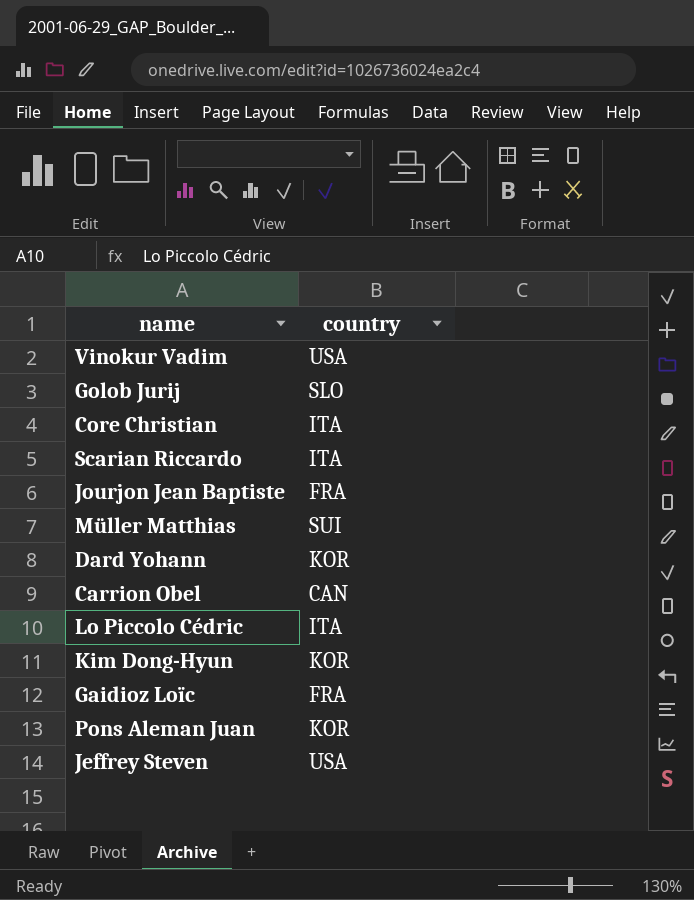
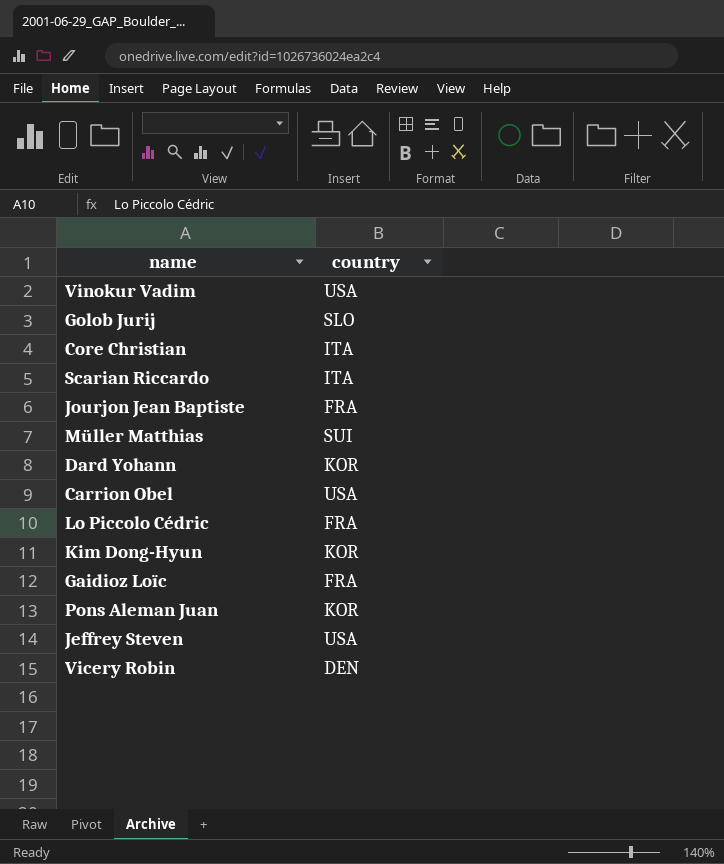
Carrion Obel | country: CAN -> USA
Lo Piccolo Cédric | country: ITA -> FRA
row Vicery Robin: none -> DEN

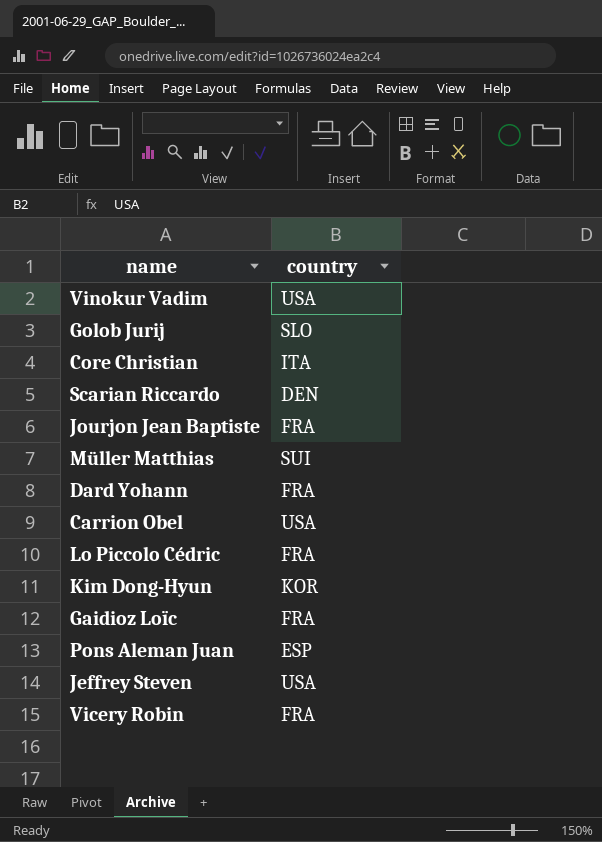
Scarian Riccardo | country: ITA -> DEN
Dard Yohann | country: KOR -> FRA
Pons Aleman Juan | country: KOR -> ESP
Vicery Robin | country: DEN -> FRA

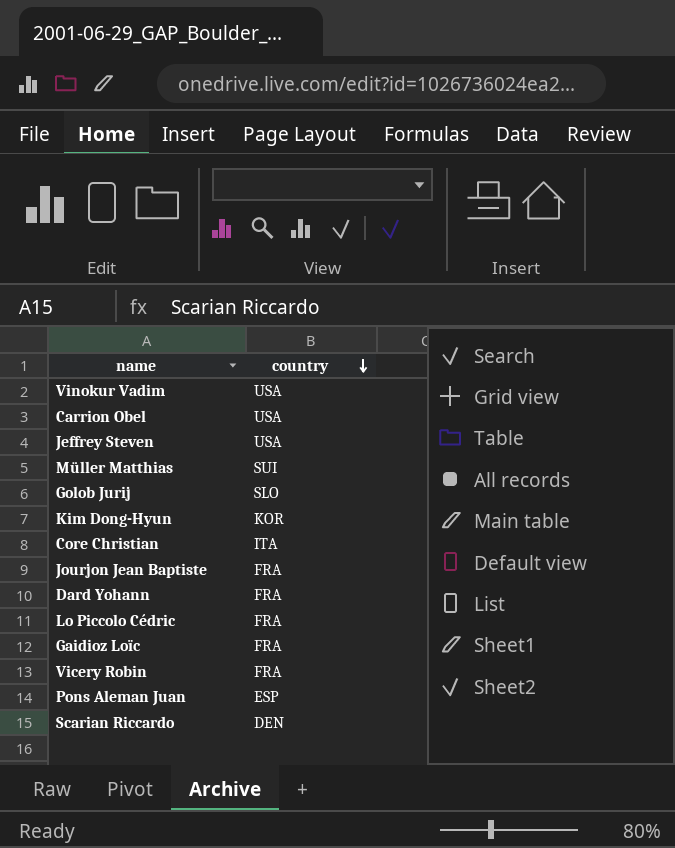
row order: none -> country descending

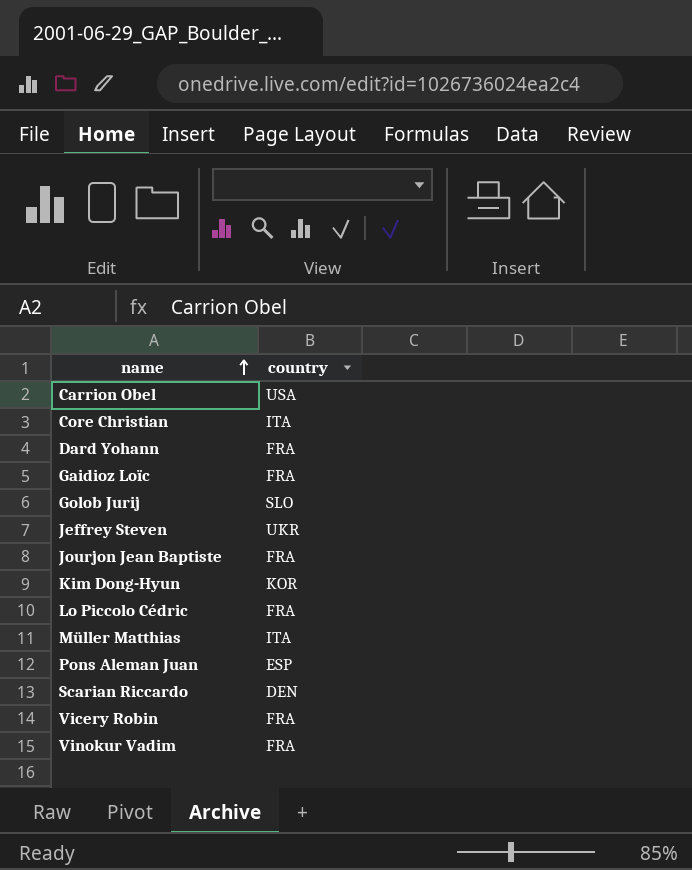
row order: country descending -> name ascending
Jeffrey Steven | country: USA -> UKR
Müller Matthias | country: SUI -> ITA
Vinokur Vadim | country: USA -> FRA

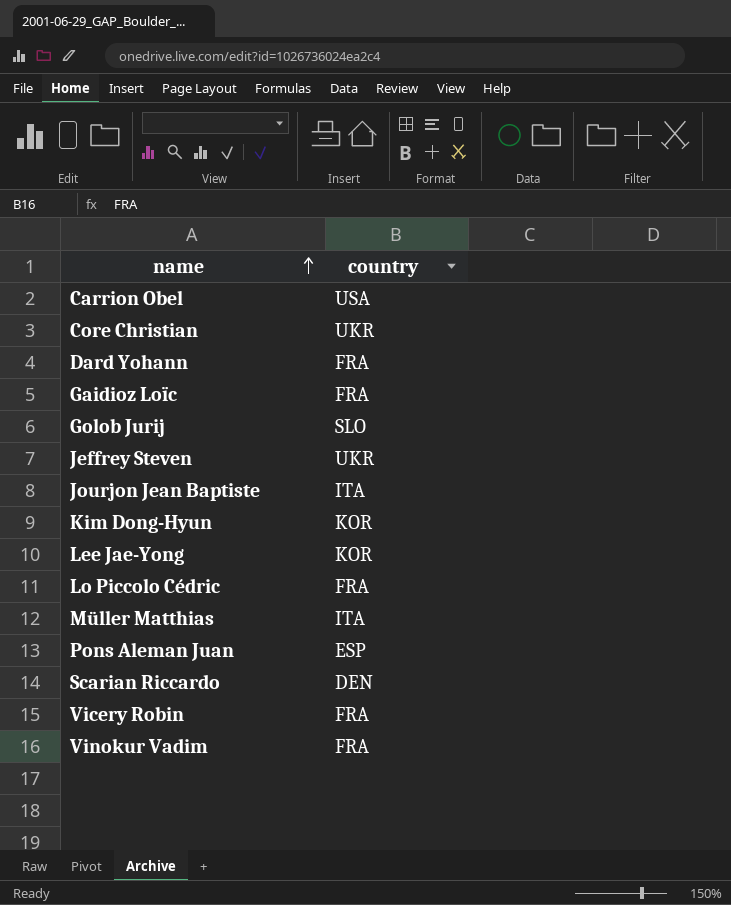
Core Christian | country: ITA -> UKR
Jourjon Jean Baptiste | country: FRA -> ITA
row Lee Jae-Yong: none -> KOR

